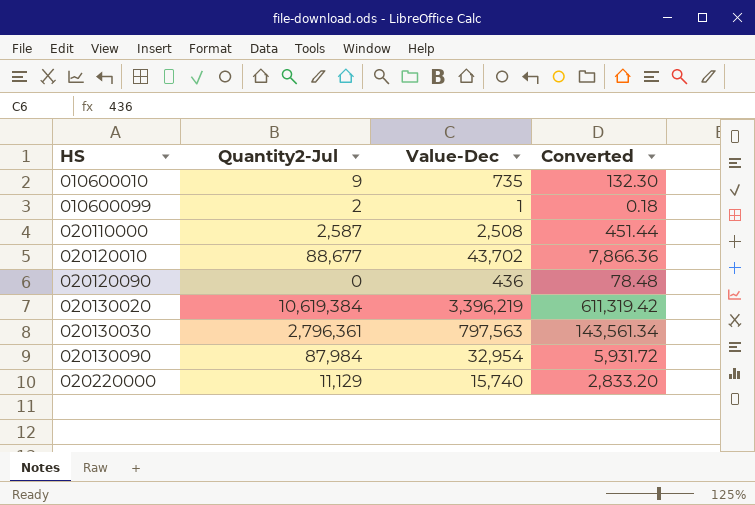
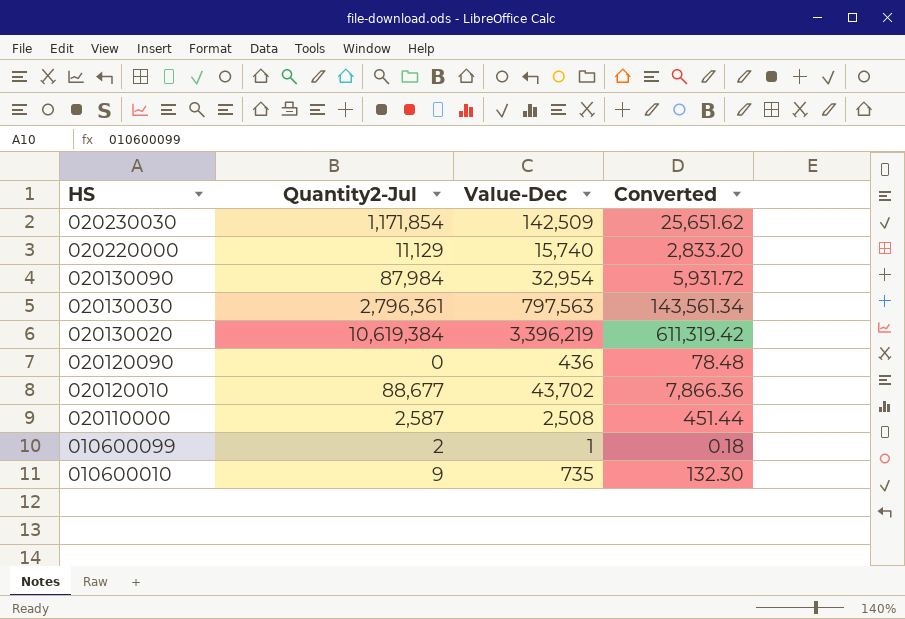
row order: HS ascending -> HS descending
row 020230030: none -> 1,171,854 | 142,509 | 25,651.62

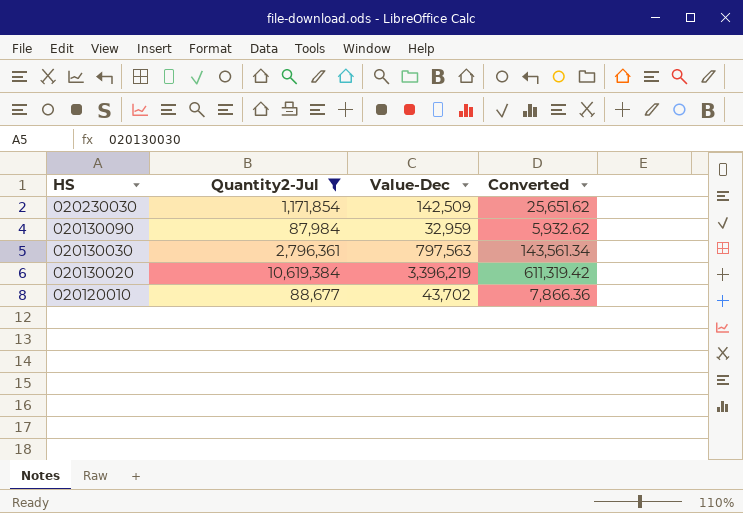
filter: none -> Quantity2-Jul >= 87,984
020130090 | Value-Dec: 32,954 -> 32,959
020130090 | Converted: 5,931.72 -> 5,932.62

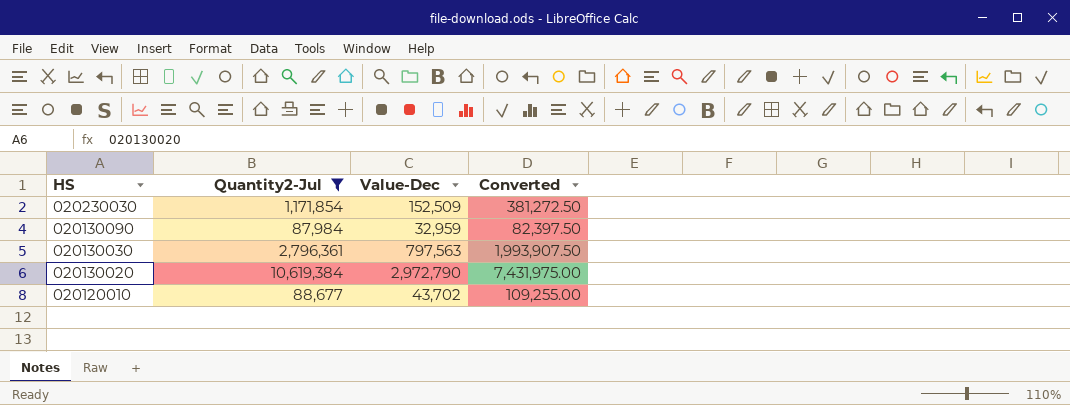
column Converted | formula: [Value-Dec] * 0.18 -> [Value-Dec] * 2.5
020230030 | Value-Dec: 142,509 -> 152,509
020130020 | Value-Dec: 3,396,219 -> 2,972,790

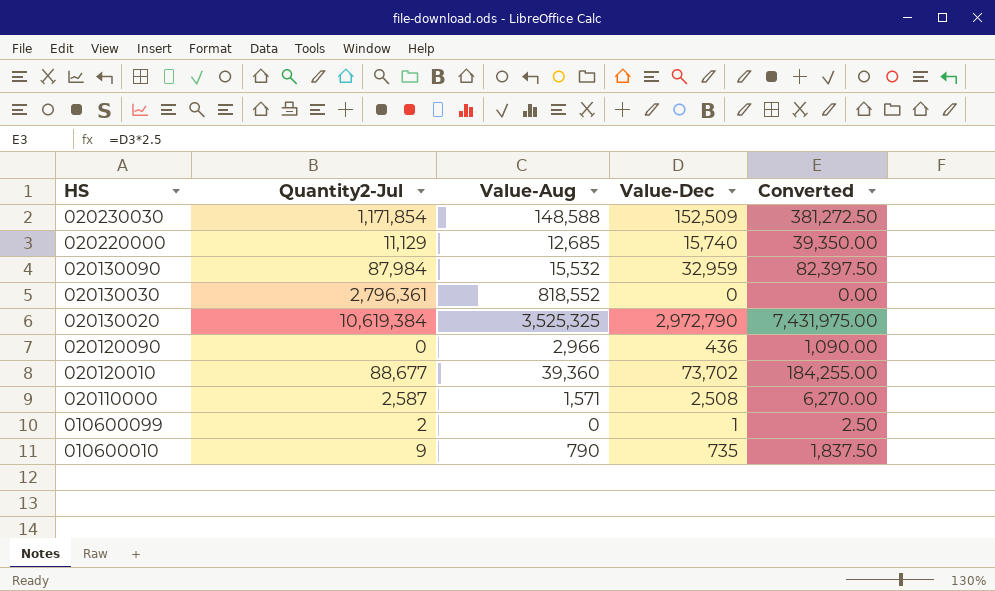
filter: Quantity2-Jul >= 87,984 -> none
column Value-Aug | position: none -> 3
020130030 | Value-Dec: 797,563 -> 0
020130030 | Converted: 1,993,907.50 -> 0.00
020120010 | Value-Dec: 43,702 -> 73,702
020120010 | Converted: 109,255.00 -> 184,255.00

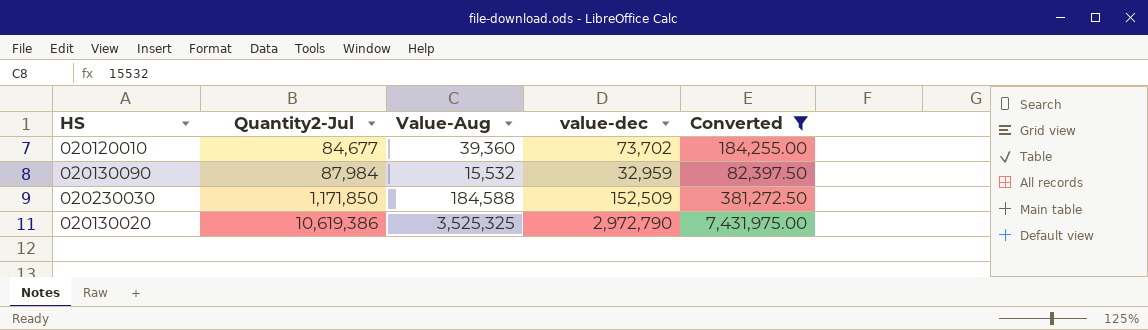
filter: none -> Converted >= 82,397.50
row order: HS descending -> Quantity2-Jul ascending
column name: Value-Dec -> value-dec
020120010 | Quantity2-Jul: 88,677 -> 84,677
020230030 | Quantity2-Jul: 1,171,854 -> 1,171,850
020230030 | Value-Aug: 148,588 -> 184,588
020130020 | Quantity2-Jul: 10,619,384 -> 10,619,386

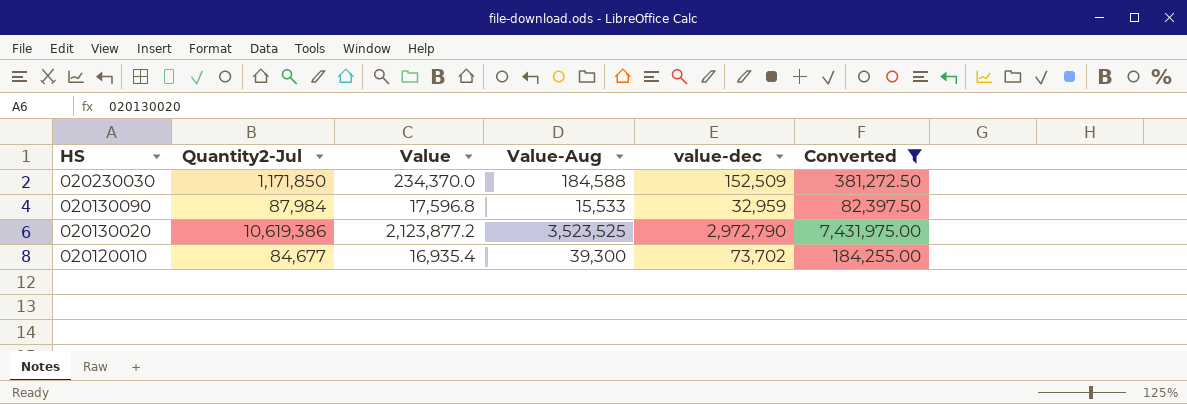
row order: Quantity2-Jul ascending -> HS descending
column Value | formula: none -> [Quantity2-Jul] * 0.2
020130090 | Value-Aug: 15,532 -> 15,533
020130020 | Value-Aug: 3,525,325 -> 3,523,525
020120010 | Value-Aug: 39,360 -> 39,300

